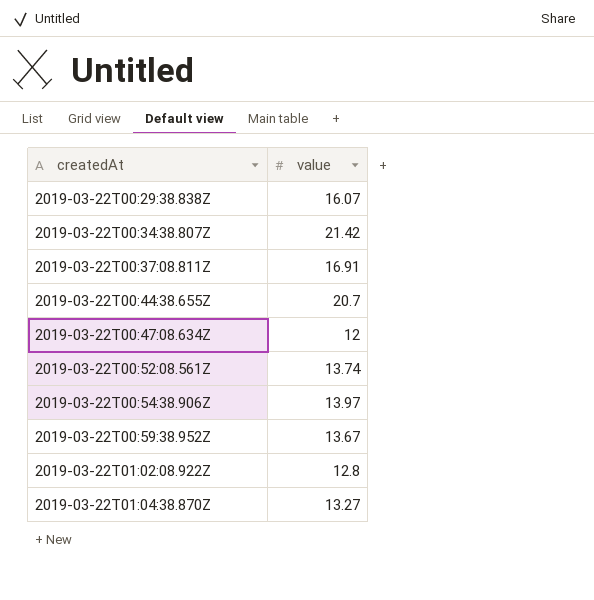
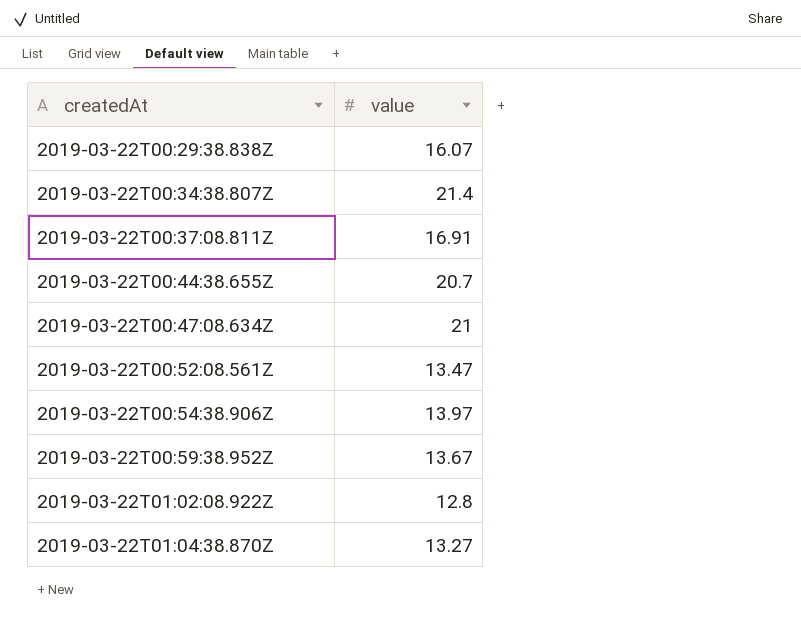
2019-03-22T00:34:38.807Z | value: 21.42 -> 21.4
2019-03-22T00:47:08.634Z | value: 12 -> 21
2019-03-22T00:52:08.561Z | value: 13.74 -> 13.47

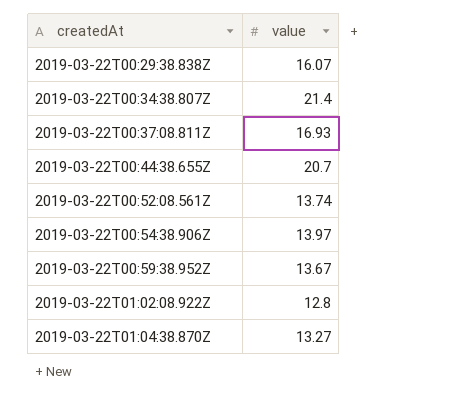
row 2019-03-22T00:47:08.634Z: 21 -> none
2019-03-22T00:37:08.811Z | value: 16.91 -> 16.93
2019-03-22T00:52:08.561Z | value: 13.47 -> 13.74

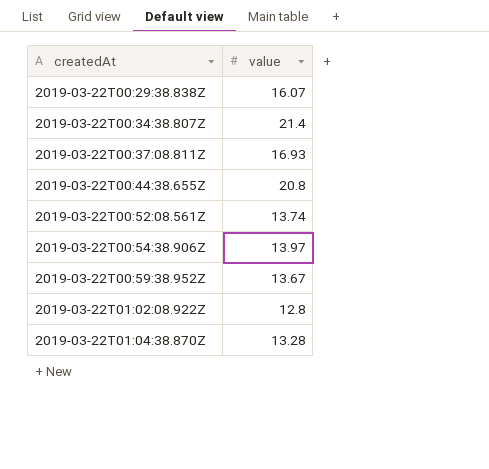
2019-03-22T00:44:38.655Z | value: 20.7 -> 20.8
2019-03-22T01:04:38.870Z | value: 13.27 -> 13.28

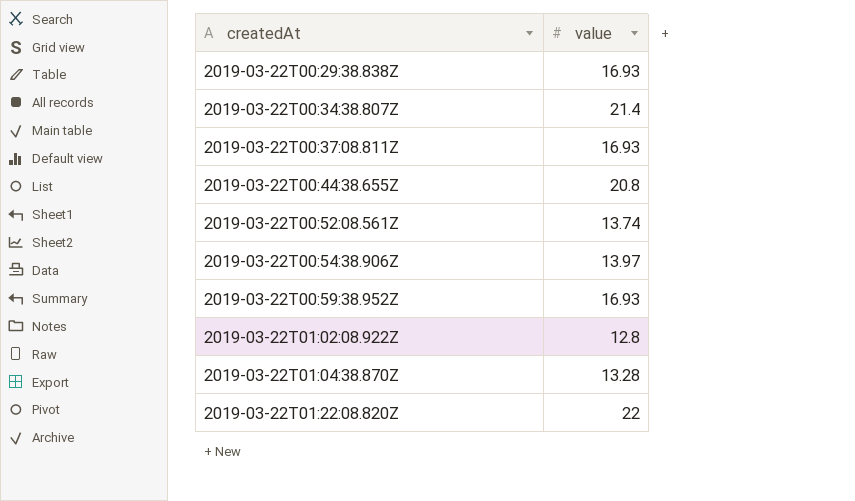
2019-03-22T00:29:38.838Z | value: 16.07 -> 16.93
2019-03-22T00:59:38.952Z | value: 13.67 -> 16.93
row 2019-03-22T01:22:08.820Z: none -> 22

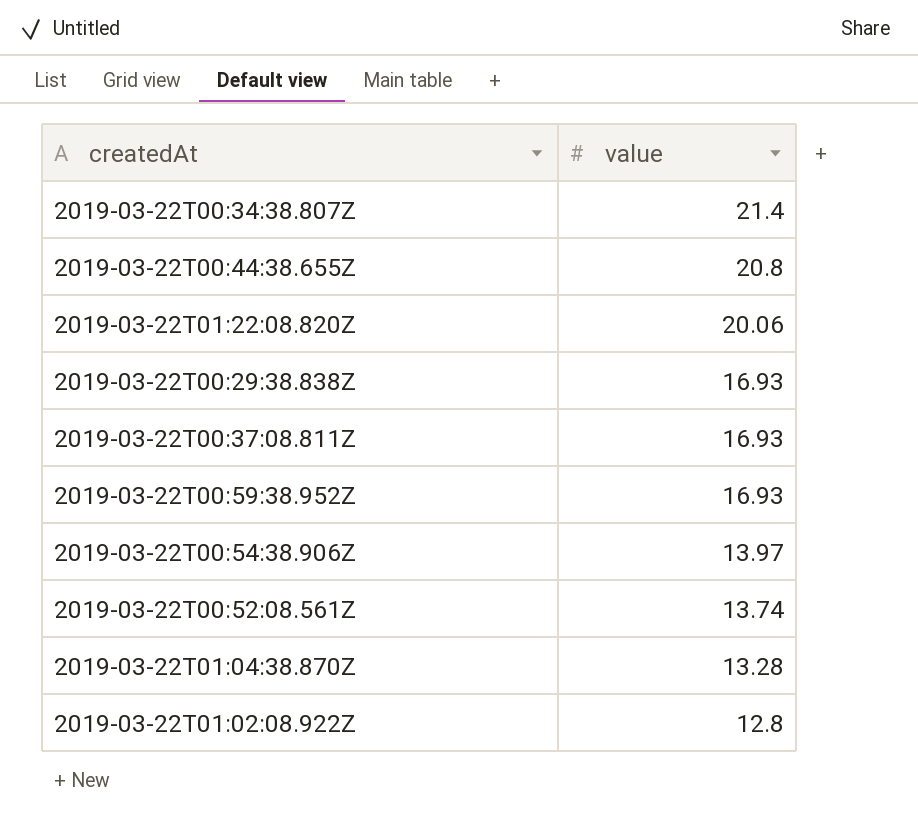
row order: createdAt ascending -> value descending
2019-03-22T01:22:08.820Z | value: 22 -> 20.06

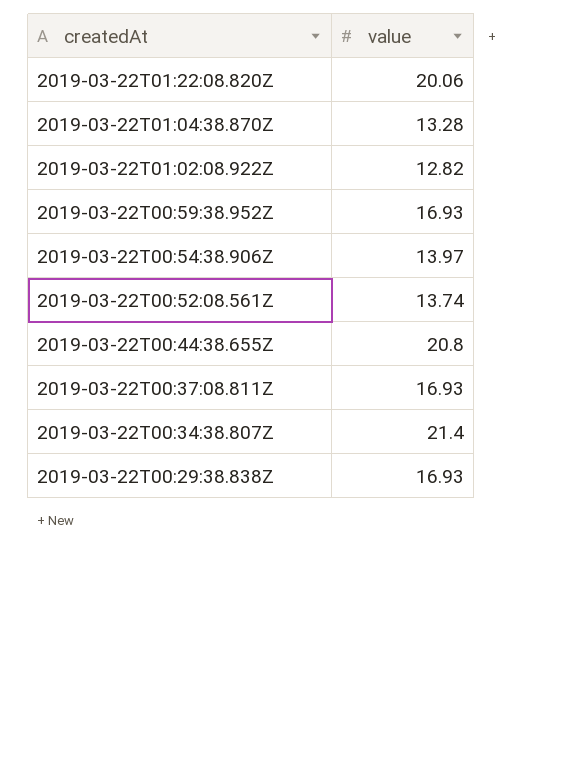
row order: value descending -> createdAt descending
2019-03-22T01:02:08.922Z | value: 12.8 -> 12.82

